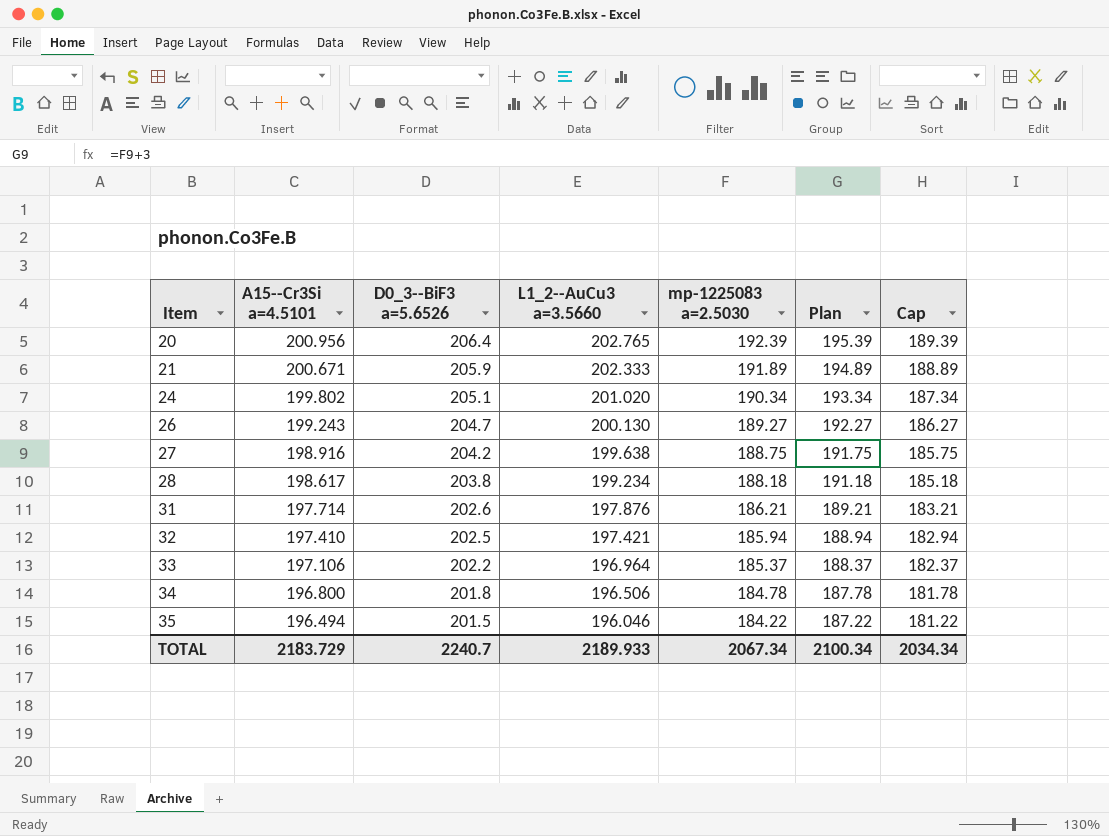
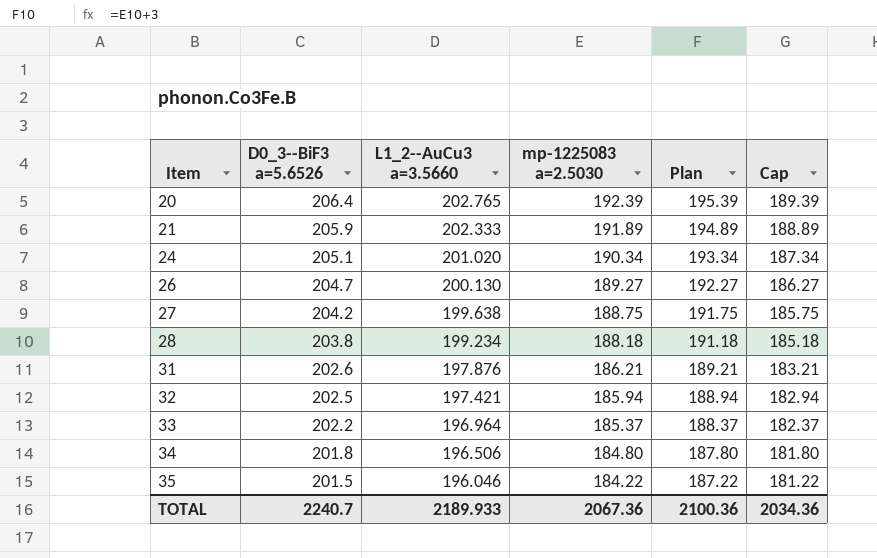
column A15--Cr3Si a=4.5101 | position: 2 -> none
34 | mp-1225083 a=2.5030: 184.78 -> 184.80
34 | Plan: 187.78 -> 187.80
34 | Cap: 181.78 -> 181.80
TOTAL | mp-1225083 a=2.5030: 2067.34 -> 2067.36
TOTAL | Plan: 2100.34 -> 2100.36
TOTAL | Cap: 2034.34 -> 2034.36

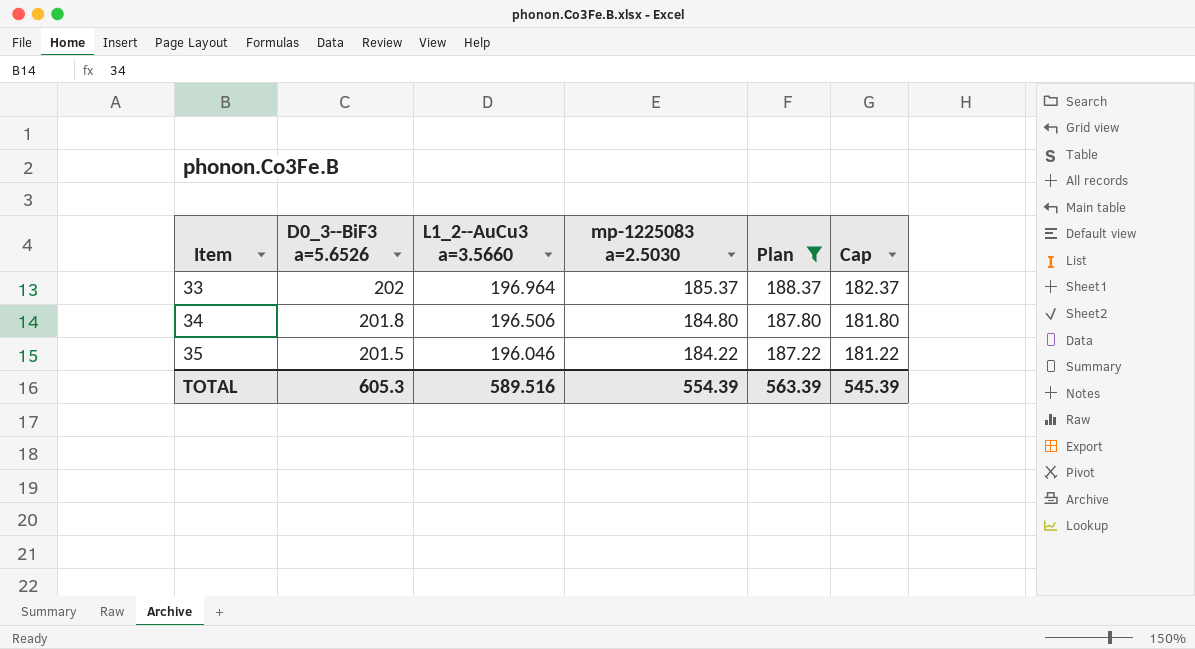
filter: none -> Plan <= 188.37
33 | D0_3--BiF3 a=5.6526: 202.2 -> 202
TOTAL | D0_3--BiF3 a=5.6526: 2240.7 -> 605.3
TOTAL | L1_2--AuCu3 a=3.5660: 2189.933 -> 589.516
TOTAL | mp-1225083 a=2.5030: 2067.36 -> 554.39
TOTAL | Plan: 2100.36 -> 563.39
TOTAL | Cap: 2034.36 -> 545.39

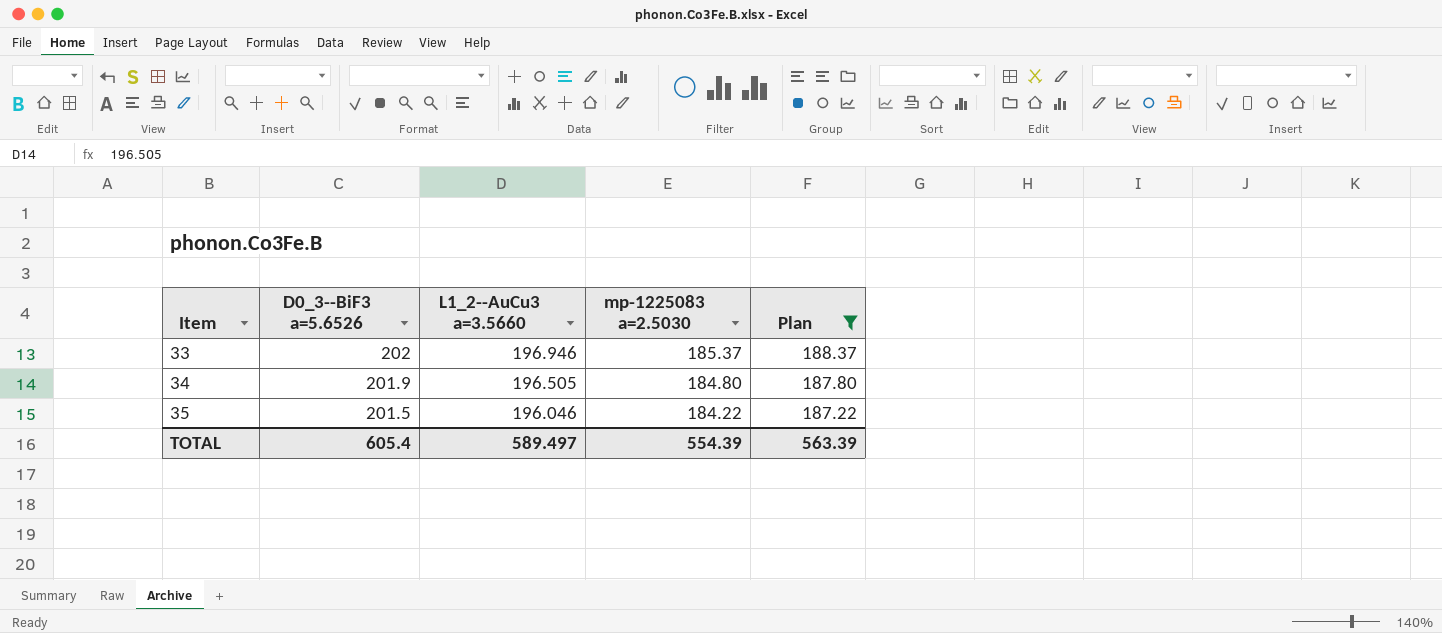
column Cap | formula: [mp-1225083 a=2.5030] - 3 -> none
33 | L1_2--AuCu3 a=3.5660: 196.964 -> 196.946
34 | D0_3--BiF3 a=5.6526: 201.8 -> 201.9
34 | L1_2--AuCu3 a=3.5660: 196.506 -> 196.505
TOTAL | D0_3--BiF3 a=5.6526: 605.3 -> 605.4
TOTAL | L1_2--AuCu3 a=3.5660: 589.516 -> 589.497

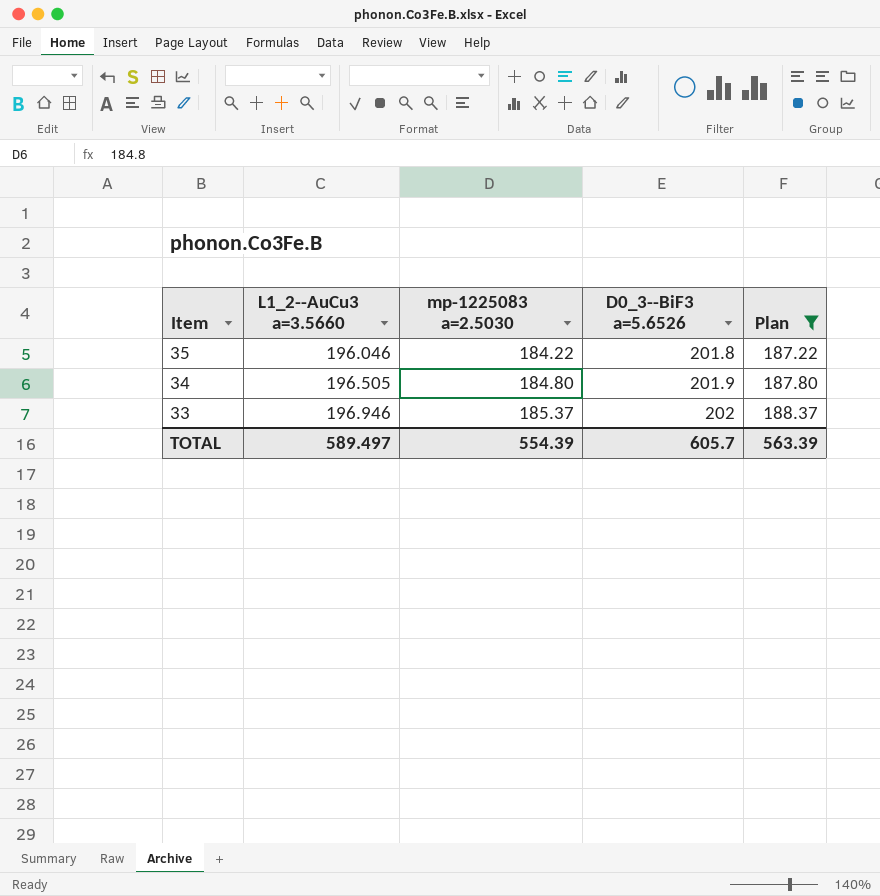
row order: Item ascending -> Item descending
column D0_3--BiF3 a=5.6526 | position: 2 -> 4
35 | D0_3--BiF3 a=5.6526: 201.5 -> 201.8
TOTAL | D0_3--BiF3 a=5.6526: 605.4 -> 605.7

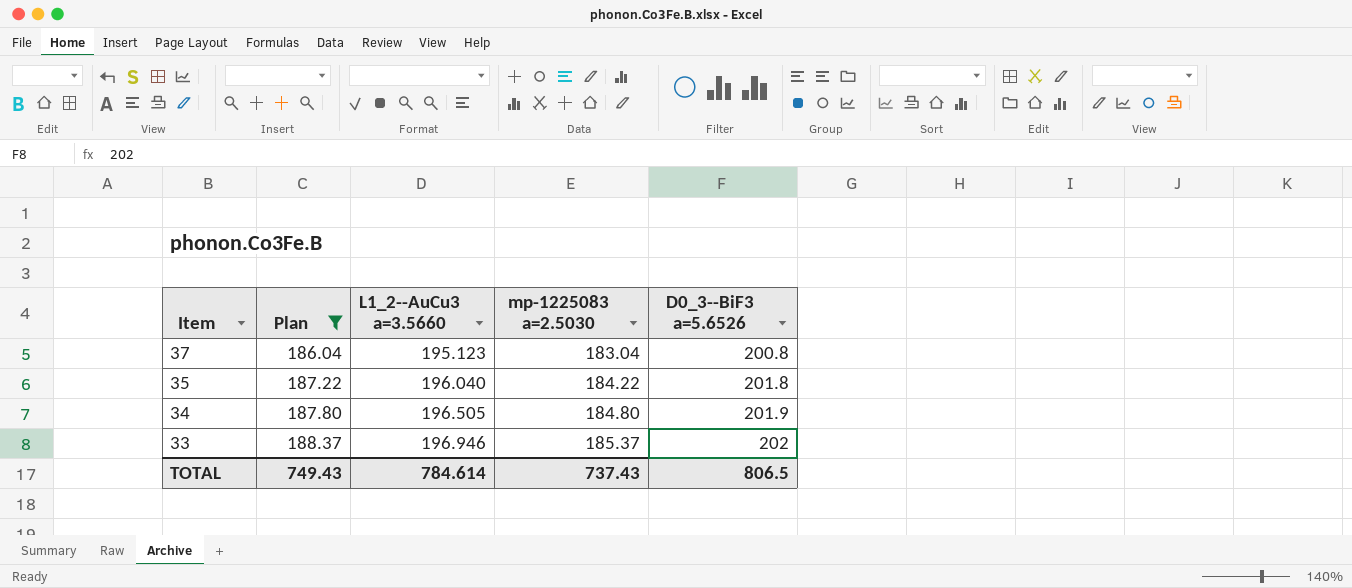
column Plan | position: 5 -> 2
row 37: none -> 186.04 | 195.123 | 183.04 | 200.8
35 | L1_2--AuCu3 a=3.5660: 196.046 -> 196.040
TOTAL | Plan: 563.39 -> 749.43
TOTAL | L1_2--AuCu3 a=3.5660: 589.497 -> 784.614
TOTAL | mp-1225083 a=2.5030: 554.39 -> 737.43
TOTAL | D0_3--BiF3 a=5.6526: 605.7 -> 806.5

